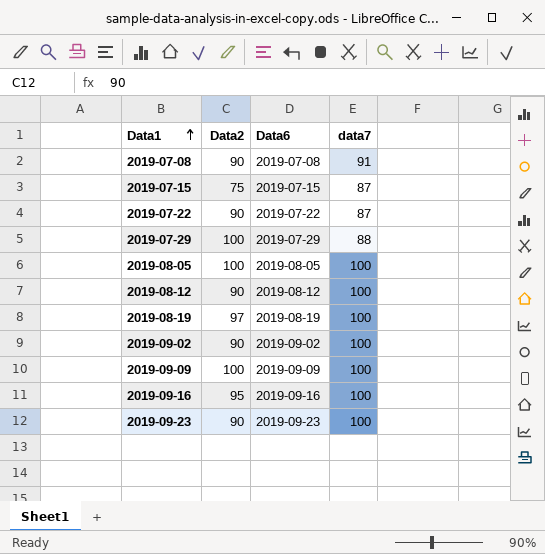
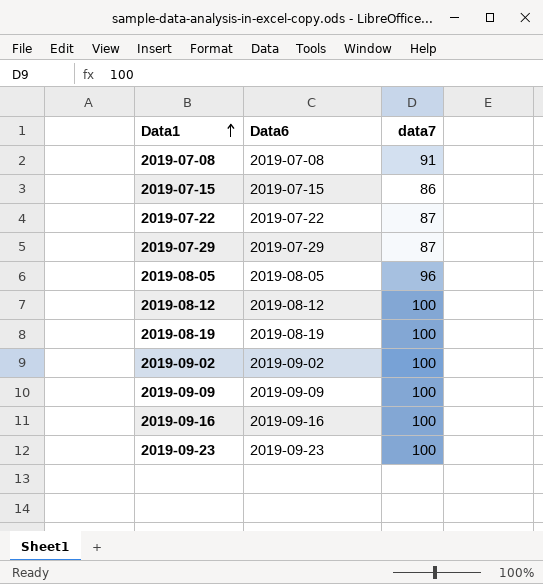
column Data2 | position: 2 -> none
2019-07-15 | data7: 87 -> 86
2019-07-29 | data7: 88 -> 87
2019-08-05 | data7: 100 -> 96

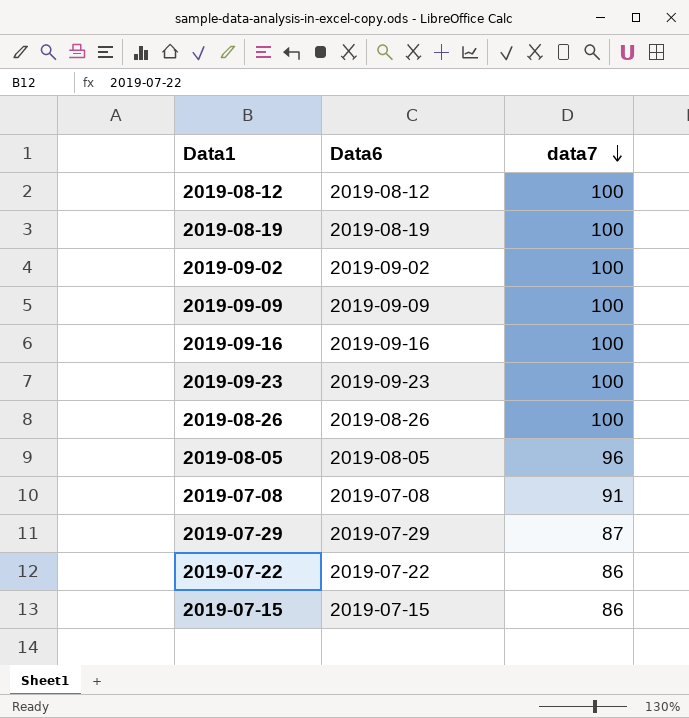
row order: Data1 ascending -> data7 descending
row 2019-08-26: none -> 2019-08-26 | 100
2019-07-22 | data7: 87 -> 86

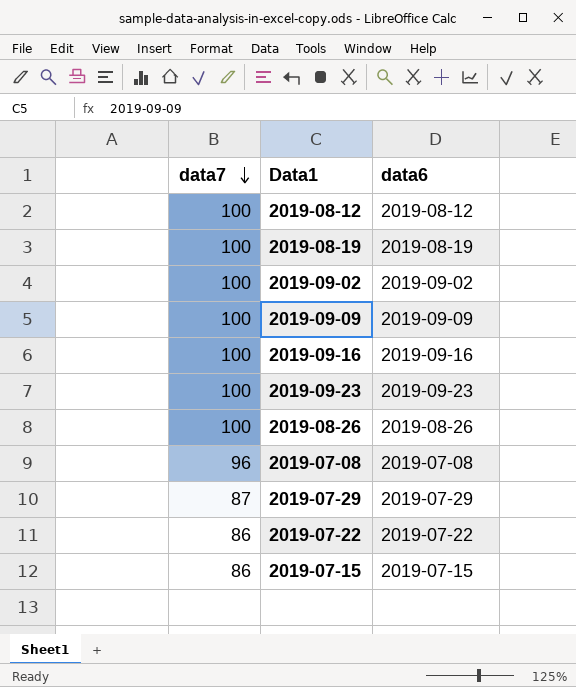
column data7 | position: 3 -> 1
column name: Data6 -> data6
row 2019-08-05: 2019-08-05 | 96 -> none
2019-07-08 | data7: 91 -> 96

